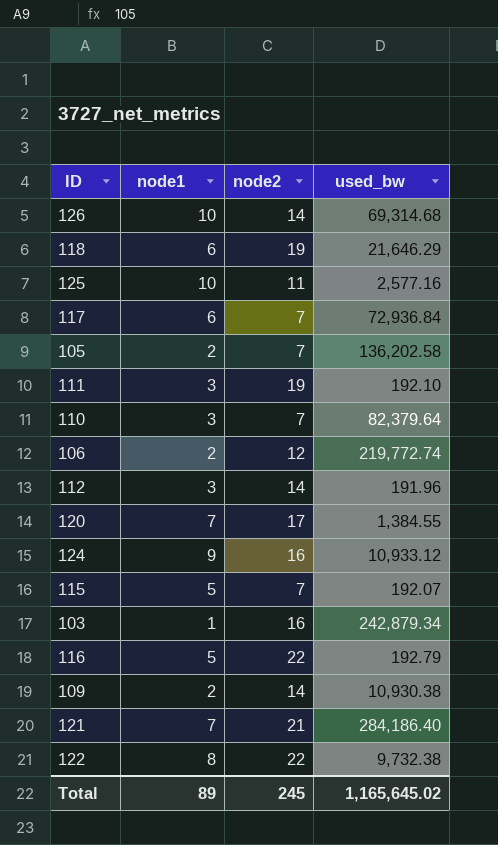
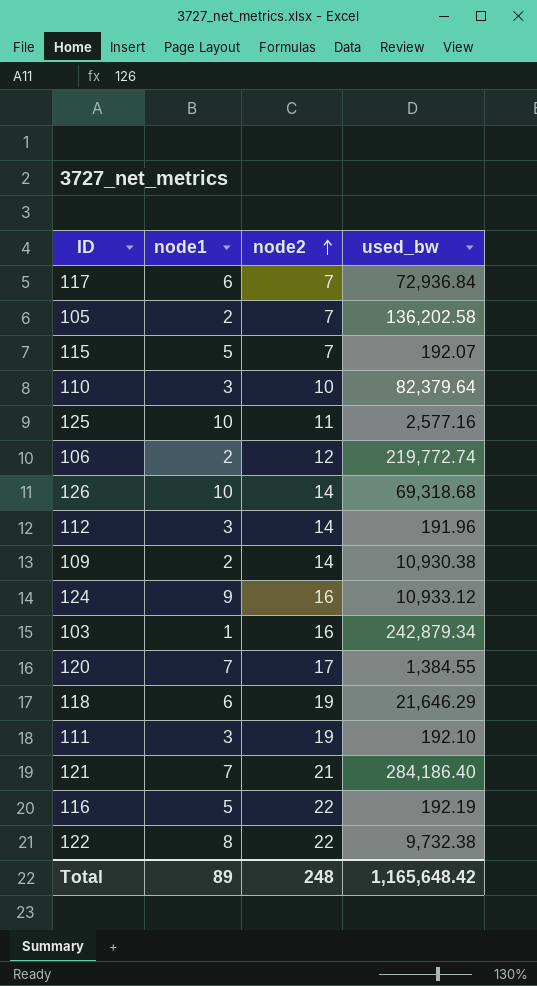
row order: none -> node2 ascending
110 | node2: 7 -> 10
126 | used_bw: 69,314.68 -> 69,318.68
116 | used_bw: 192.79 -> 192.19
Total | node2: 245 -> 248
Total | used_bw: 1,165,645.02 -> 1,165,648.42

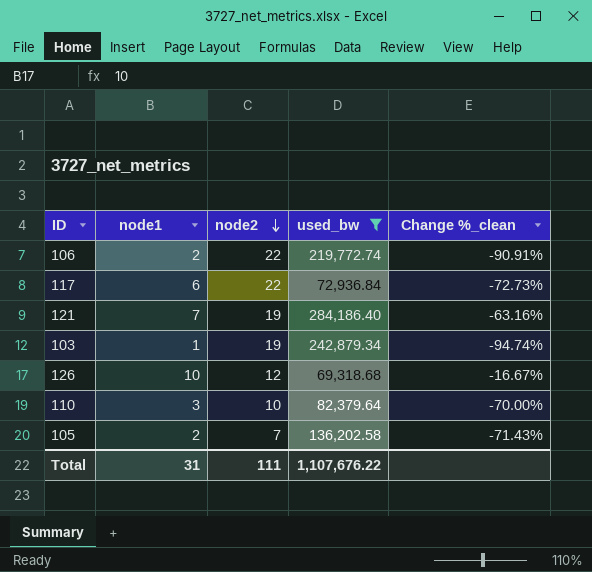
filter: none -> used_bw >= 69,318.68
row order: node2 ascending -> node2 descending
column Change %_clean | formula: none -> ([node1] - [node2]) / [node2]
106 | node2: 12 -> 22
117 | node2: 7 -> 22
121 | node2: 21 -> 19
103 | node2: 16 -> 19
126 | node2: 14 -> 12
Total | node1: 89 -> 31
Total | node2: 248 -> 111
Total | used_bw: 1,165,648.42 -> 1,107,676.22

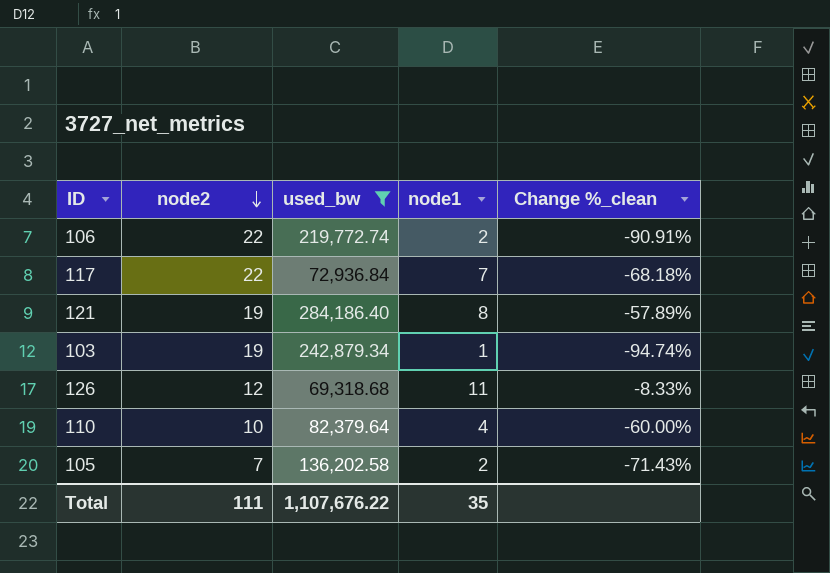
column node1 | position: 2 -> 4
117 | node1: 6 -> 7
117 | Change %_clean: -72.73% -> -68.18%
121 | node1: 7 -> 8
121 | Change %_clean: -63.16% -> -57.89%
126 | node1: 10 -> 11
126 | Change %_clean: -16.67% -> -8.33%
110 | node1: 3 -> 4
110 | Change %_clean: -70.00% -> -60.00%
Total | node1: 31 -> 35

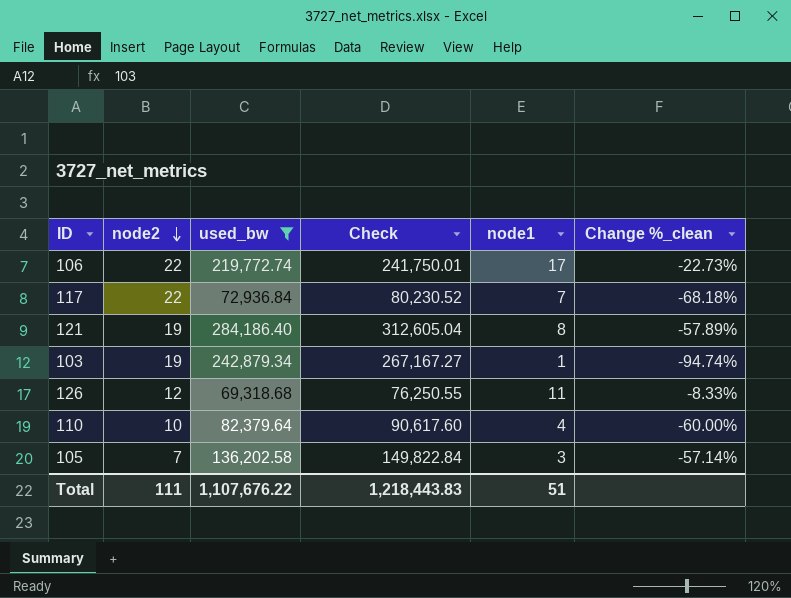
column Check | formula: none -> [used_bw] * 1.1
106 | node1: 2 -> 17
106 | Change %_clean: -90.91% -> -22.73%
105 | node1: 2 -> 3
105 | Change %_clean: -71.43% -> -57.14%
Total | node1: 35 -> 51

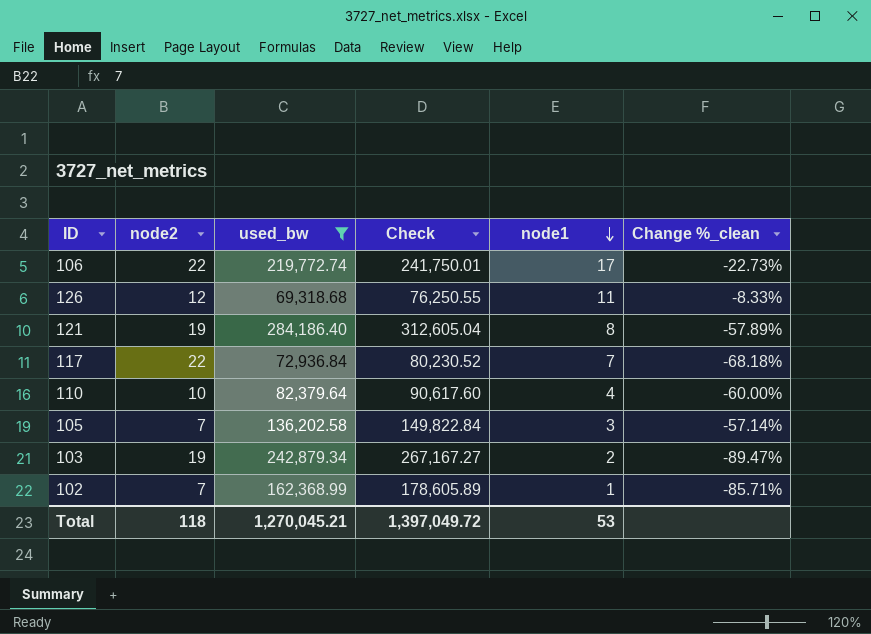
row order: node2 descending -> node1 descending
103 | node1: 1 -> 2
103 | Change %_clean: -94.74% -> -89.47%
row 102: none -> 7 | 162,368.99 | 178,605.89 | 1 | -85.71%
Total | node2: 111 -> 118
Total | used_bw: 1,107,676.22 -> 1,270,045.21
Total | Check: 1,218,443.83 -> 1,397,049.72
Total | node1: 51 -> 53

